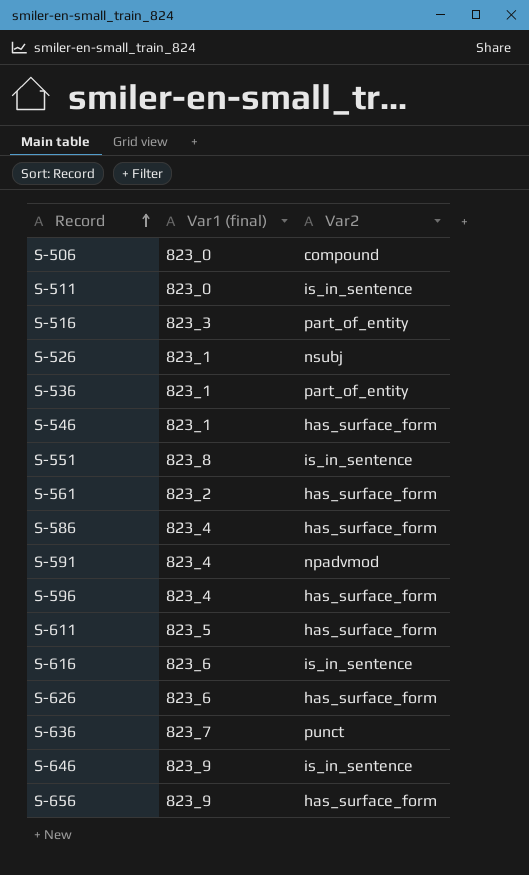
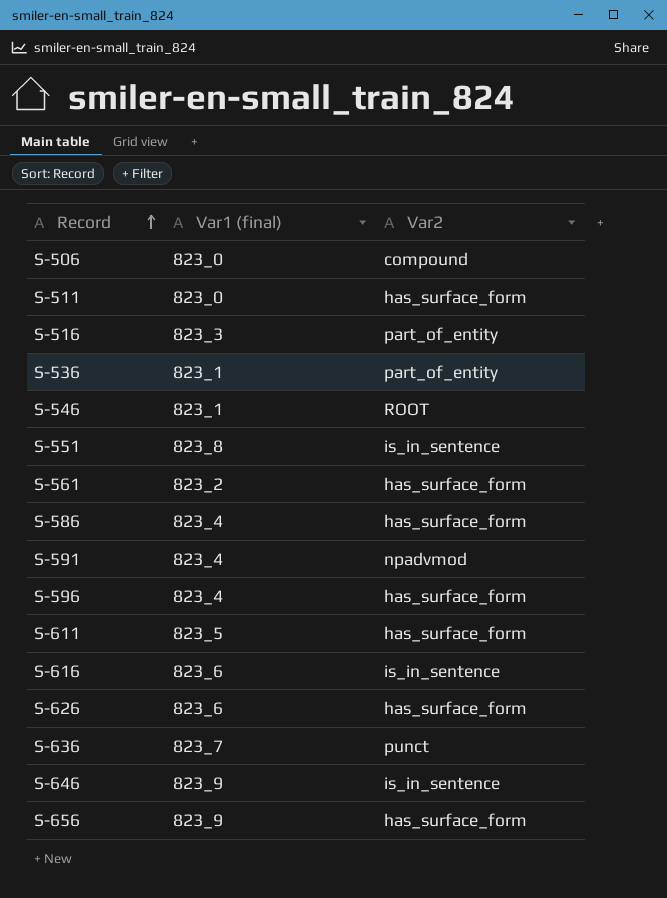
row S-526: 823_1 | nsubj -> none
S-511 | Var2: is_in_sentence -> has_surface_form
S-546 | Var2: has_surface_form -> ROOT

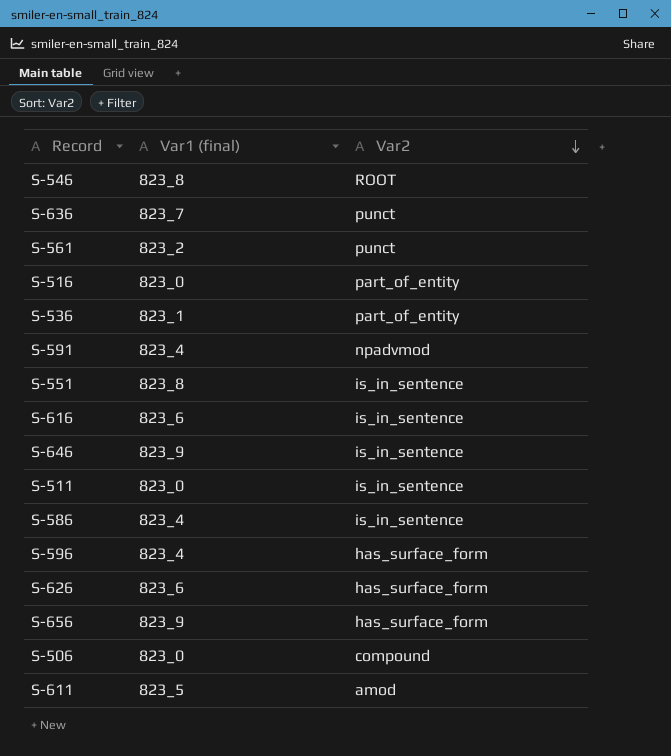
row order: Record ascending -> Var2 descending
S-546 | Var1 (final): 823_1 -> 823_8
S-561 | Var2: has_surface_form -> punct
S-516 | Var1 (final): 823_3 -> 823_0
S-511 | Var2: has_surface_form -> is_in_sentence
S-586 | Var2: has_surface_form -> is_in_sentence
S-611 | Var2: has_surface_form -> amod

